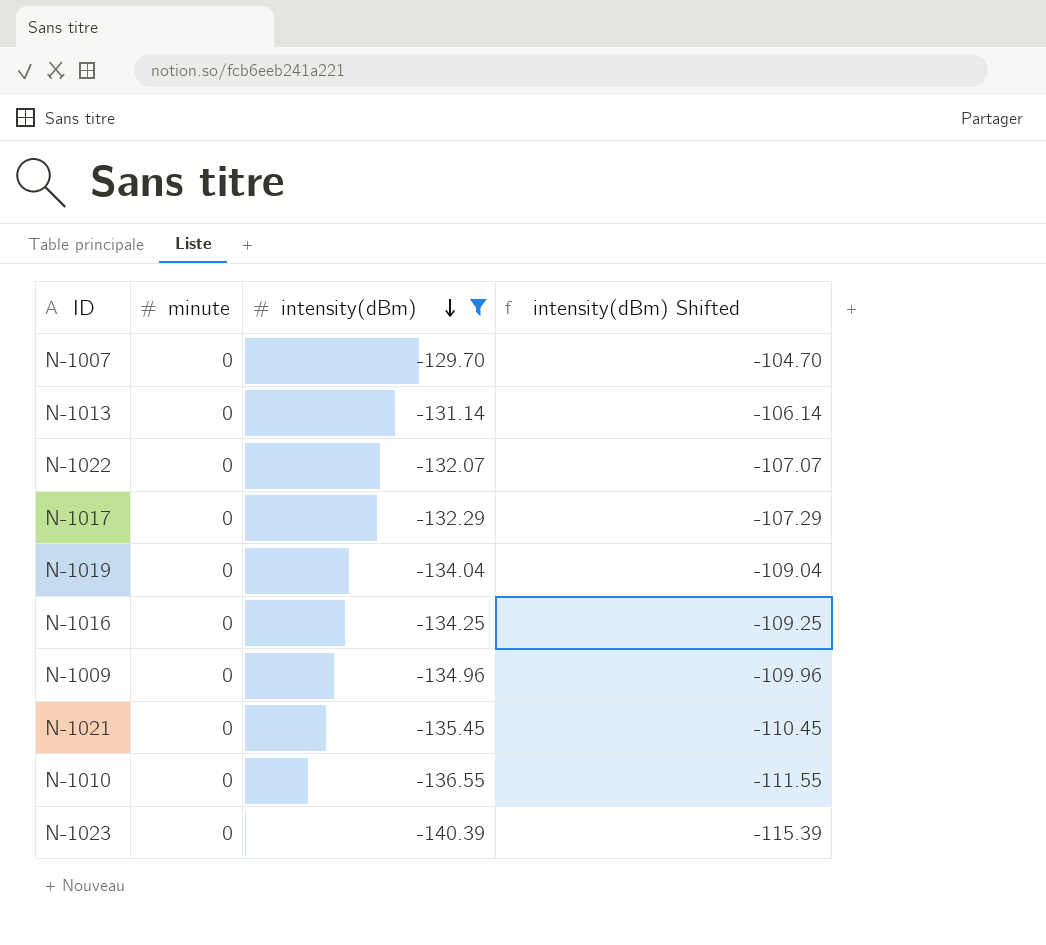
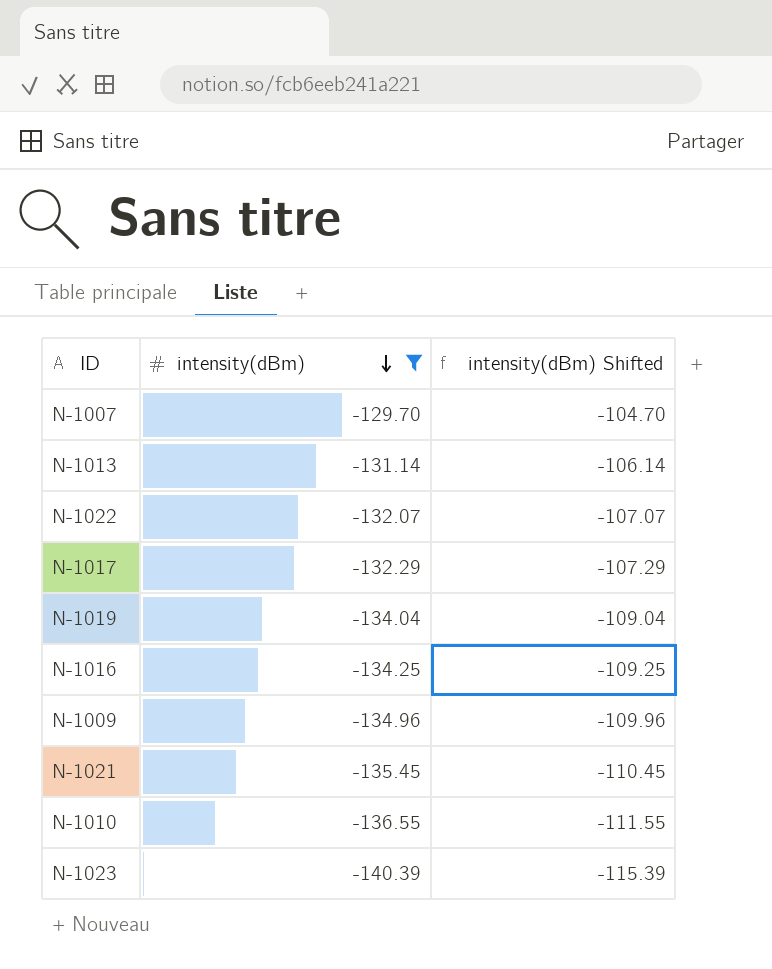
column minute | position: 2 -> none

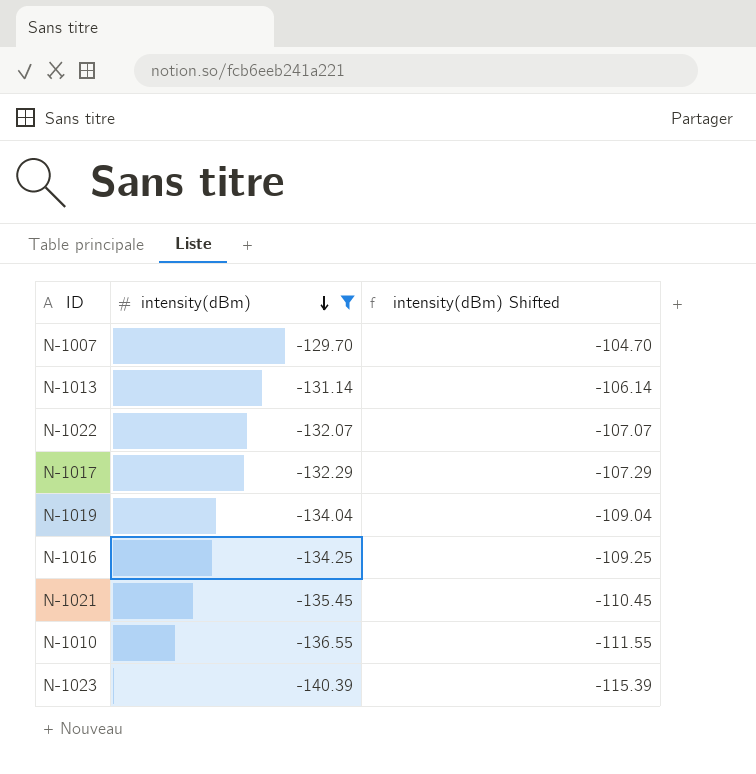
row N-1009: -134.96 | -109.96 -> none

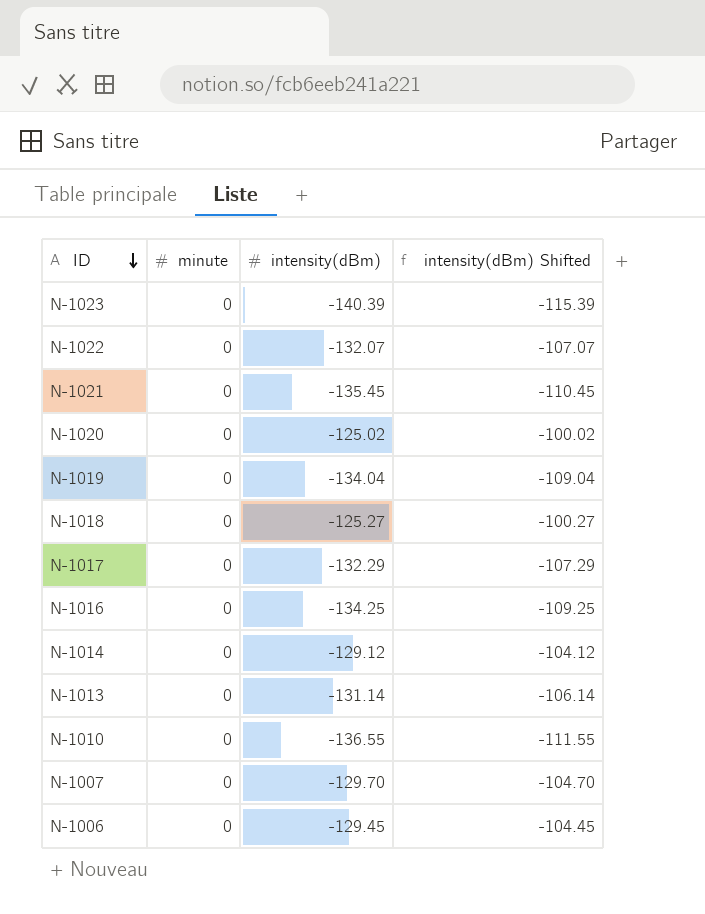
filter: intensity(dBm) <= -129.70 -> none
row order: intensity(dBm) descending -> ID descending
column minute | position: none -> 2

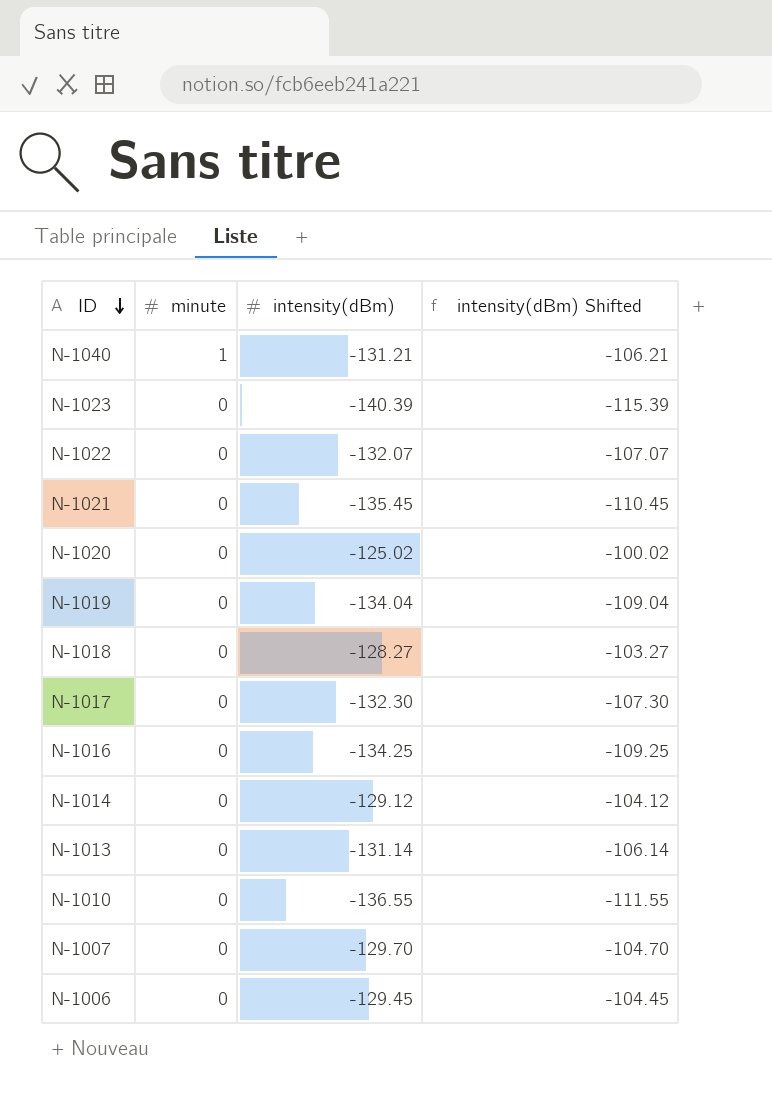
row N-1040: none -> 1 | -131.21 | -106.21
N-1018 | intensity(dBm): -125.27 -> -128.27
N-1018 | intensity(dBm) Shifted: -100.27 -> -103.27
N-1017 | intensity(dBm): -132.29 -> -132.30
N-1017 | intensity(dBm) Shifted: -107.29 -> -107.30

